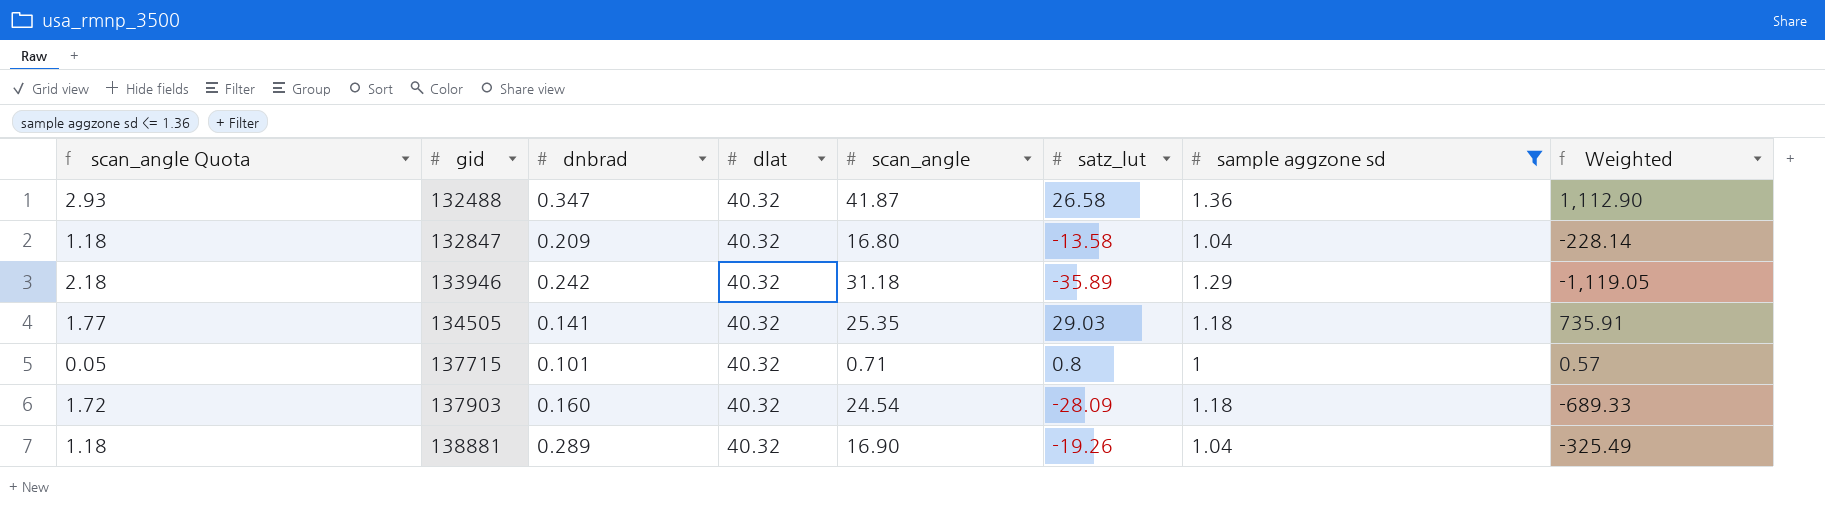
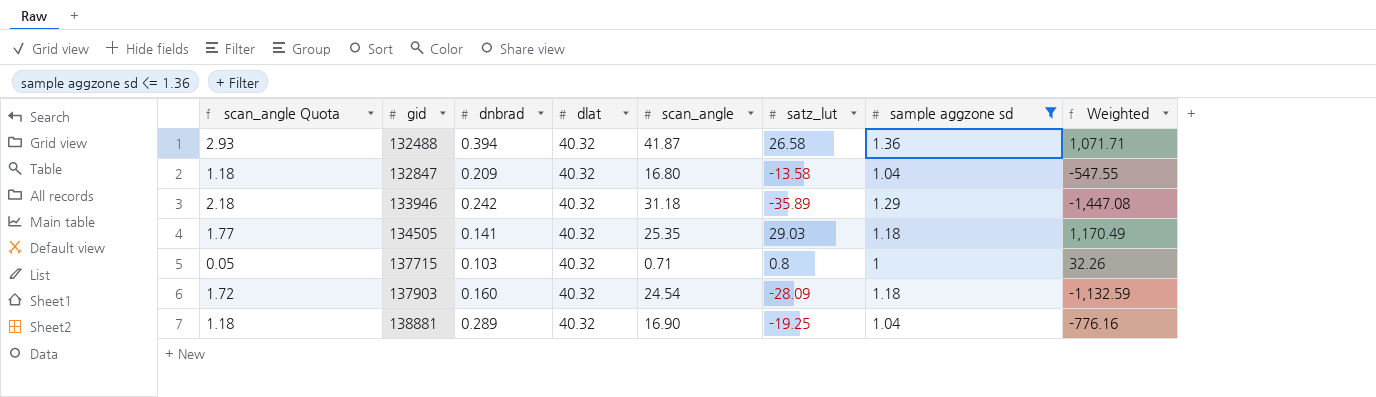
column Weighted | formula: [scan_angle] * [satz_lut] -> [dlat] * [satz_lut]
132488 | dnbrad: 0.347 -> 0.394
137715 | dnbrad: 0.101 -> 0.103
138881 | satz_lut: -19.26 -> -19.25

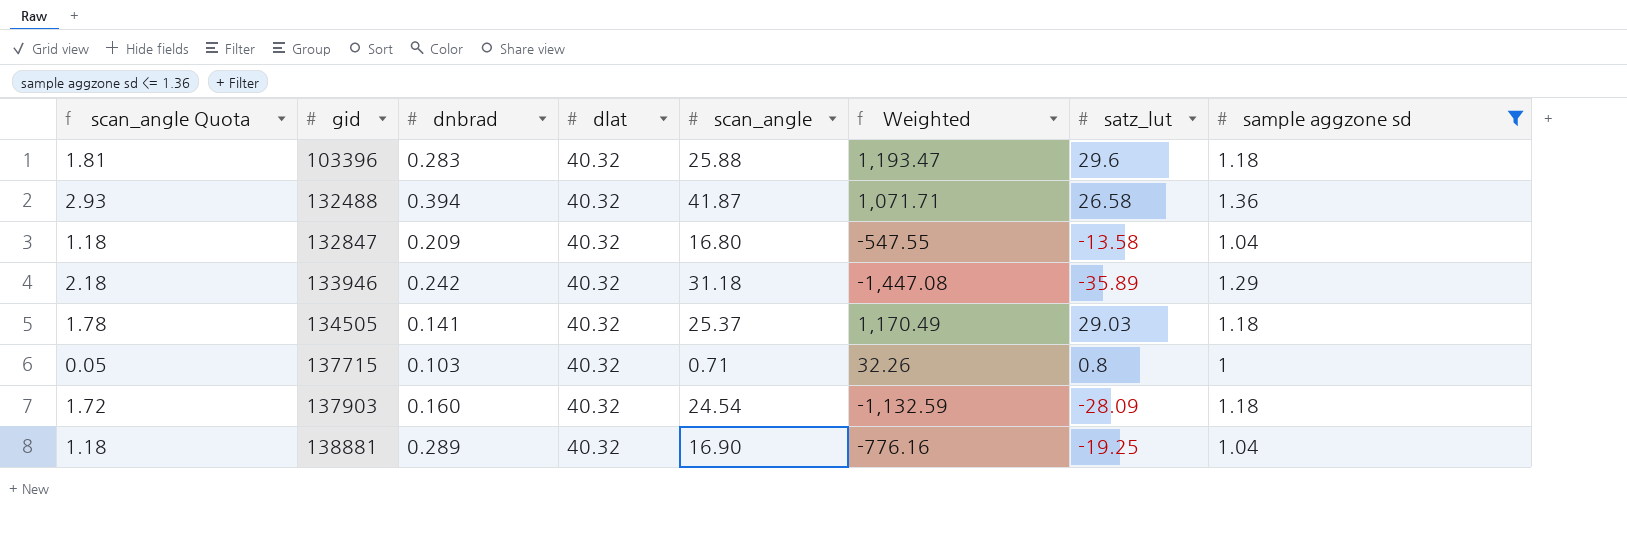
column Weighted | position: 8 -> 6
row 103396: none -> 1.81 | 0.283 | 40.32 | 25.88 | 1,193.47 | 29.6 | 1.18
134505 | scan_angle Quota: 1.77 -> 1.78
134505 | scan_angle: 25.35 -> 25.37

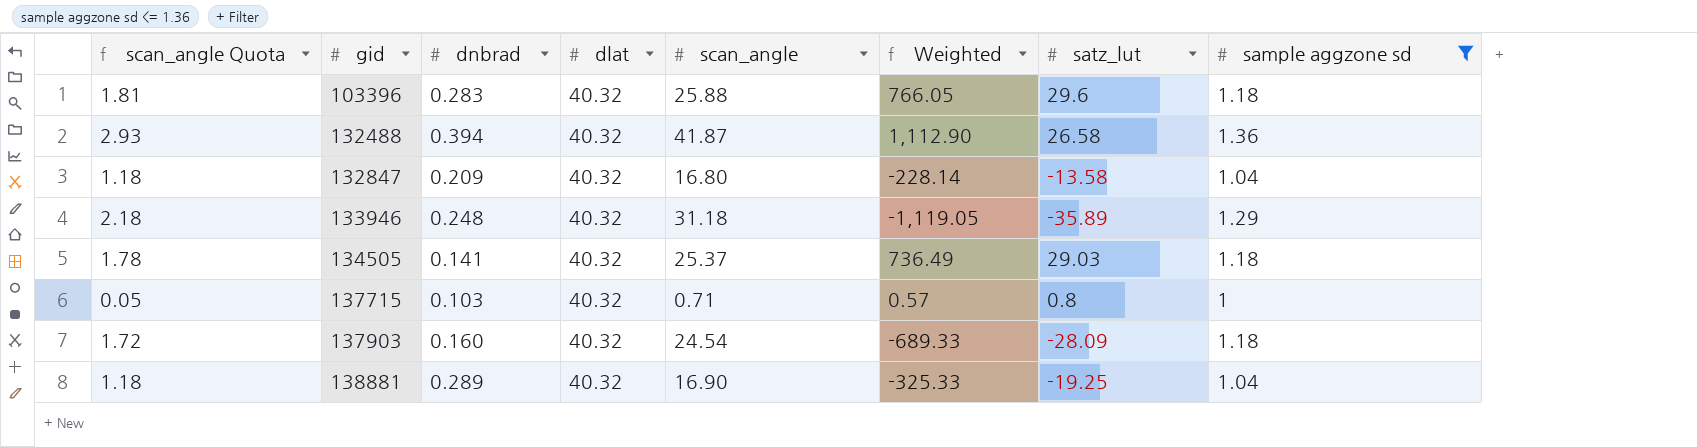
column Weighted | formula: [dlat] * [satz_lut] -> [scan_angle] * [satz_lut]
133946 | dnbrad: 0.242 -> 0.248

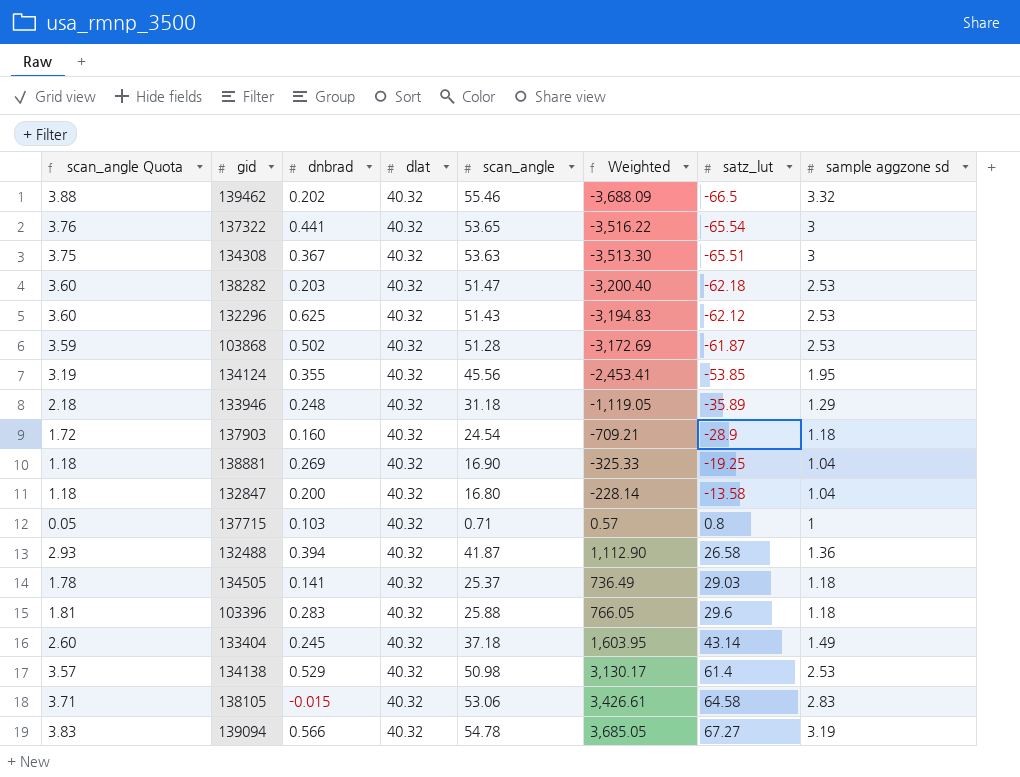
filter: sample aggzone sd <= 1.36 -> none
row order: gid ascending -> satz_lut ascending
137903 | Weighted: -689.33 -> -709.21
137903 | satz_lut: -28.09 -> -28.9
138881 | dnbrad: 0.289 -> 0.269
132847 | dnbrad: 0.209 -> 0.200

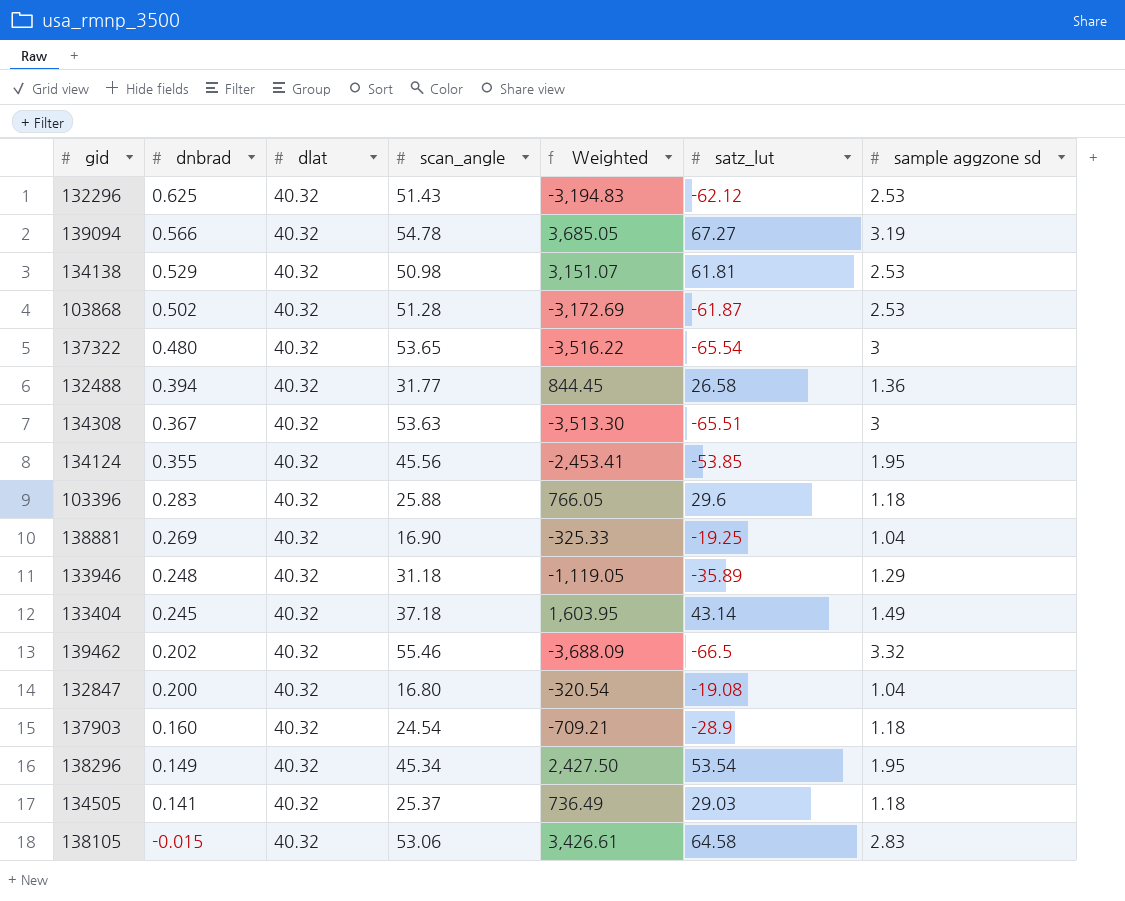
row order: satz_lut ascending -> dnbrad descending
column scan_angle Quota | formula: [scan_angle] * 0.07 -> none
row 138282: 3.60 | 0.203 | 40.32 | 51.47 | -3,200.40 | -62.18 | 2.53 -> none
row 137715: 0.05 | 0.103 | 40.32 | 0.71 | 0.57 | 0.8 | 1 -> none
134138 | Weighted: 3,130.17 -> 3,151.07
134138 | satz_lut: 61.4 -> 61.81
137322 | dnbrad: 0.441 -> 0.480
132488 | scan_angle: 41.87 -> 31.77
132488 | Weighted: 1,112.90 -> 844.45
132847 | Weighted: -228.14 -> -320.54
132847 | satz_lut: -13.58 -> -19.08
row 138296: none -> 0.149 | 40.32 | 45.34 | 2,427.50 | 53.54 | 1.95

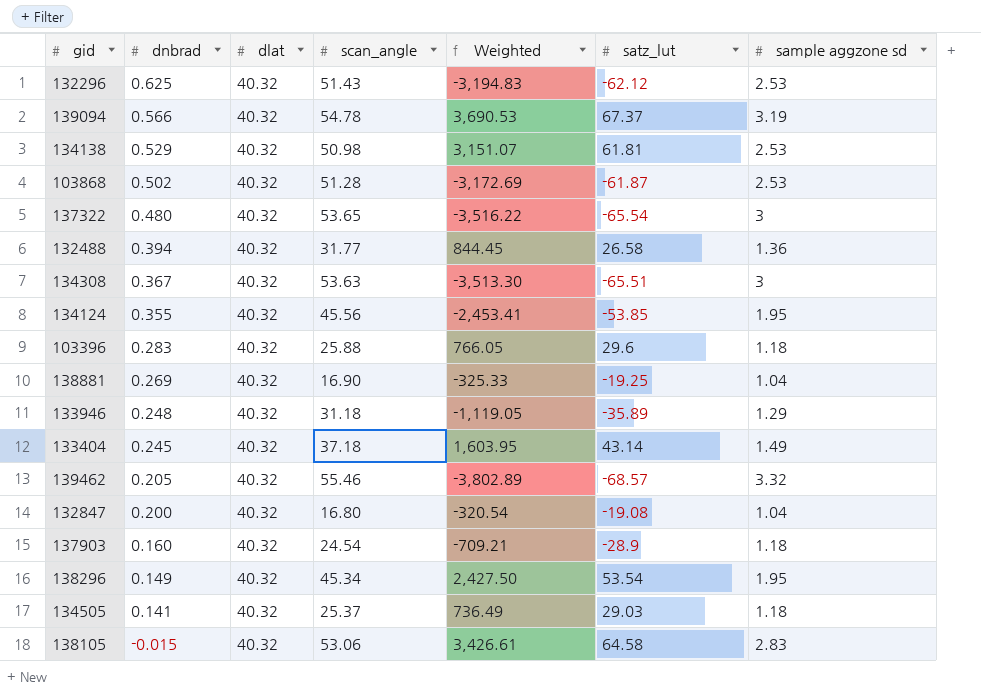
139094 | Weighted: 3,685.05 -> 3,690.53
139094 | satz_lut: 67.27 -> 67.37
139462 | dnbrad: 0.202 -> 0.205
139462 | Weighted: -3,688.09 -> -3,802.89
139462 | satz_lut: -66.5 -> -68.57

